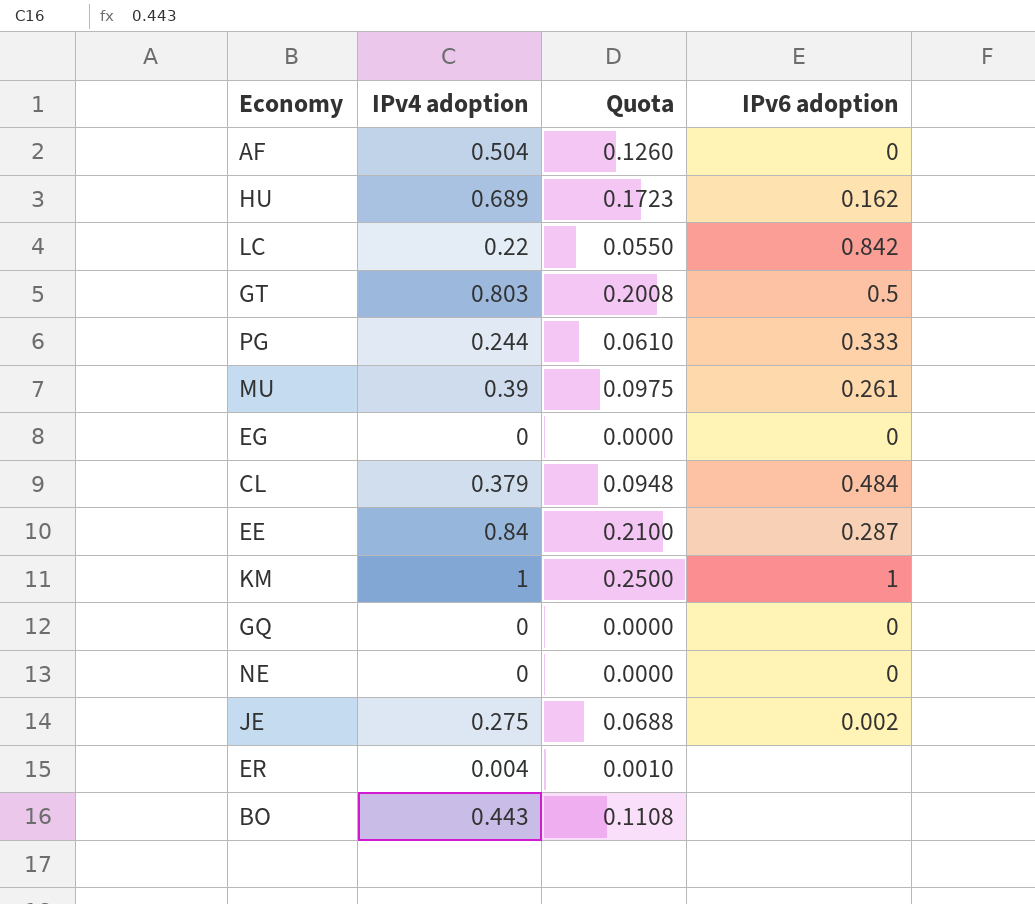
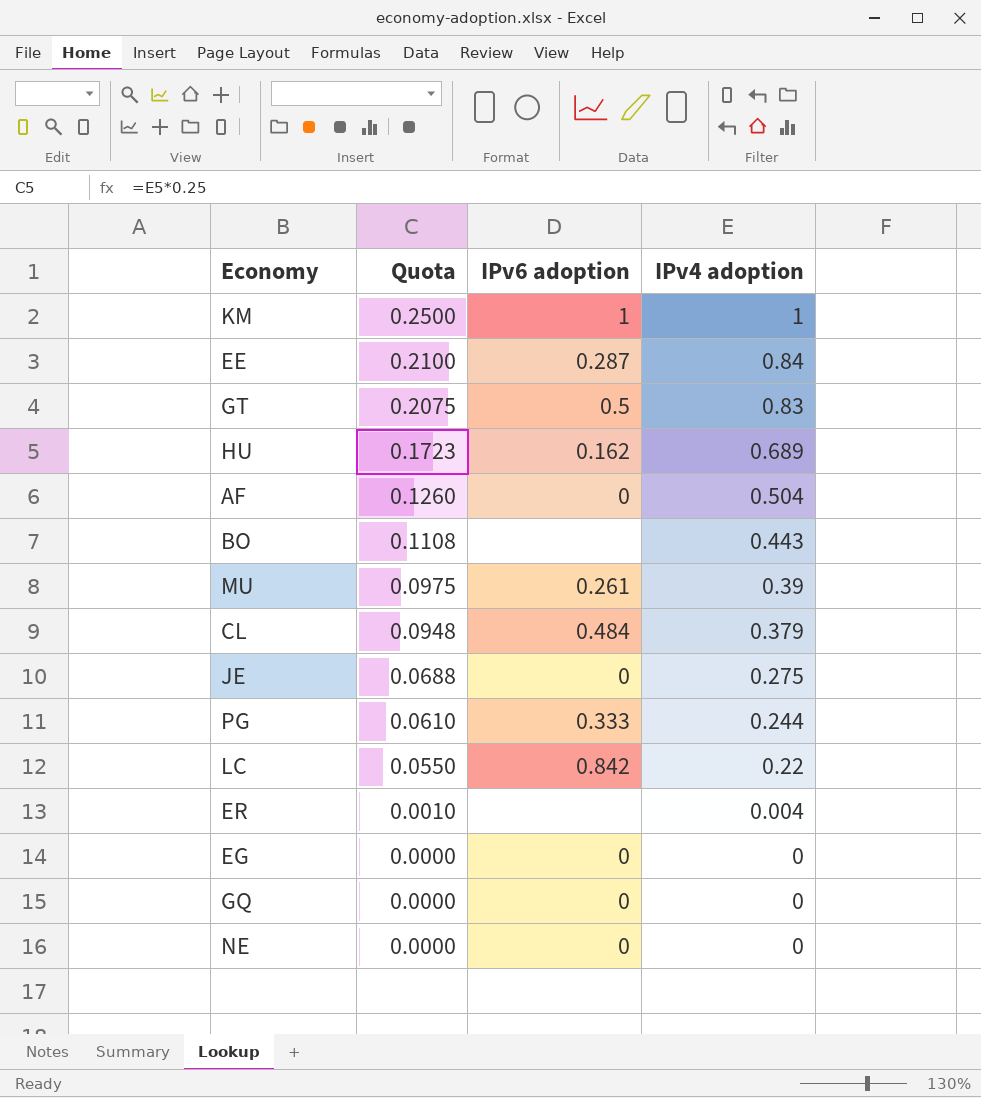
row order: none -> Quota descending
column IPv4 adoption | position: 2 -> 4
GT | Quota: 0.2008 -> 0.2075
GT | IPv4 adoption: 0.803 -> 0.83
JE | IPv6 adoption: 0.002 -> 0

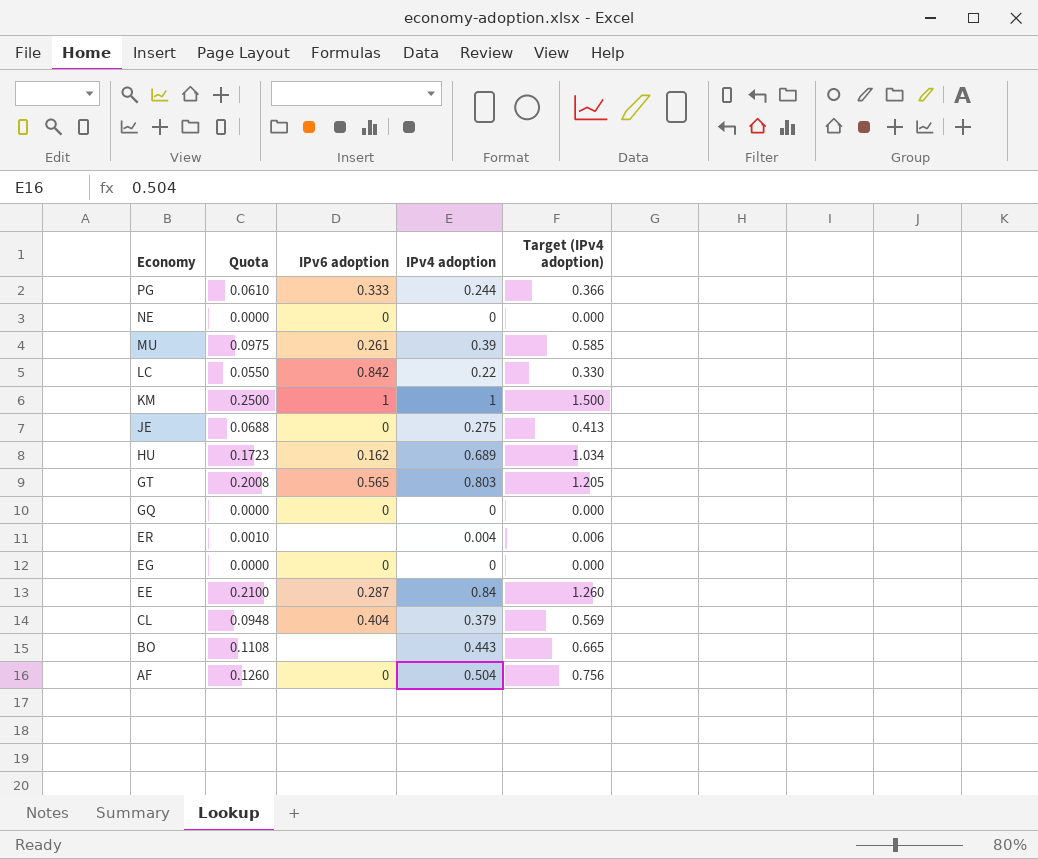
row order: Quota descending -> Economy descending
column Target (IPv4 adoption) | formula: none -> [IPv4 adoption] * 1.5
GT | Quota: 0.2075 -> 0.2008
GT | IPv6 adoption: 0.5 -> 0.565
GT | IPv4 adoption: 0.83 -> 0.803
CL | IPv6 adoption: 0.484 -> 0.404

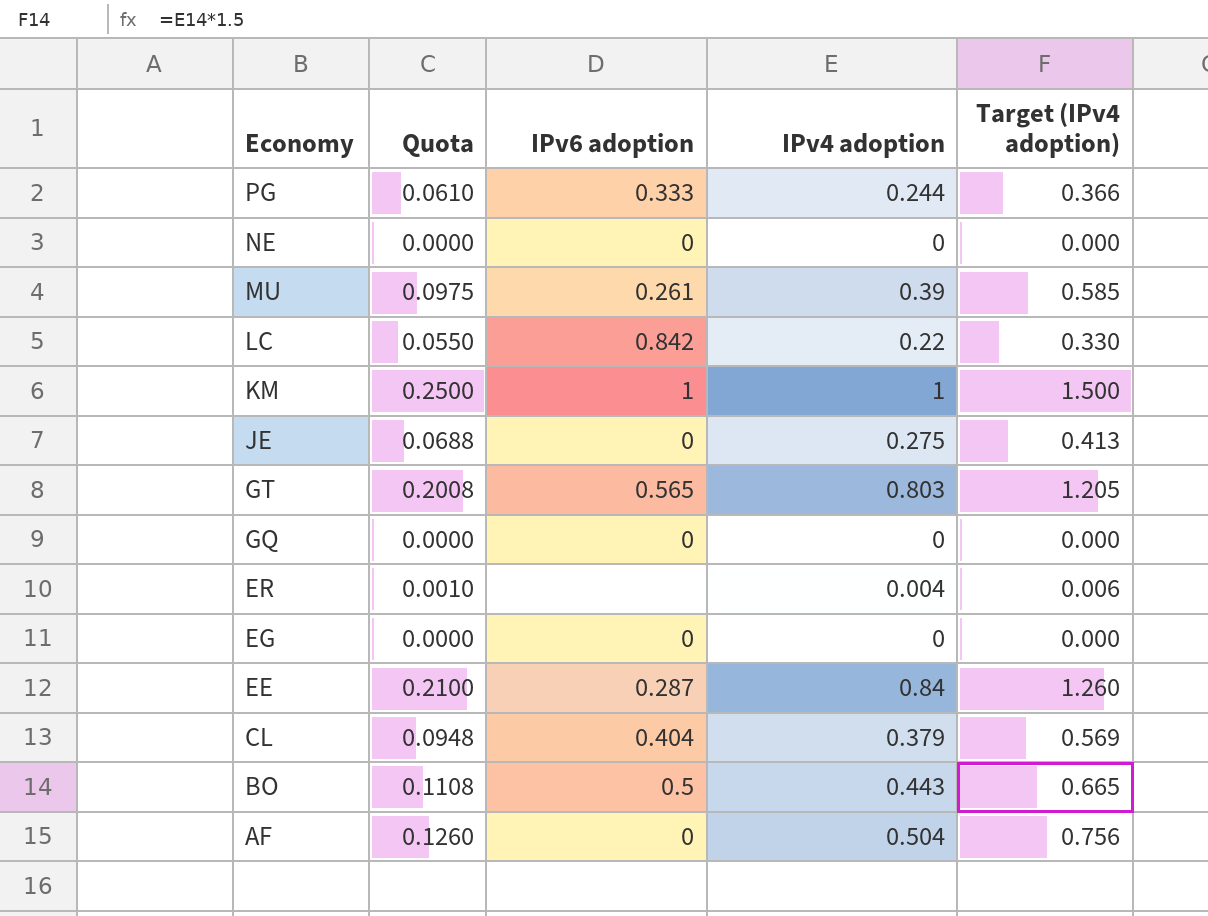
row HU: 0.1723 | 0.162 | 0.689 | 1.034 -> none
BO | IPv6 adoption: none -> 0.5

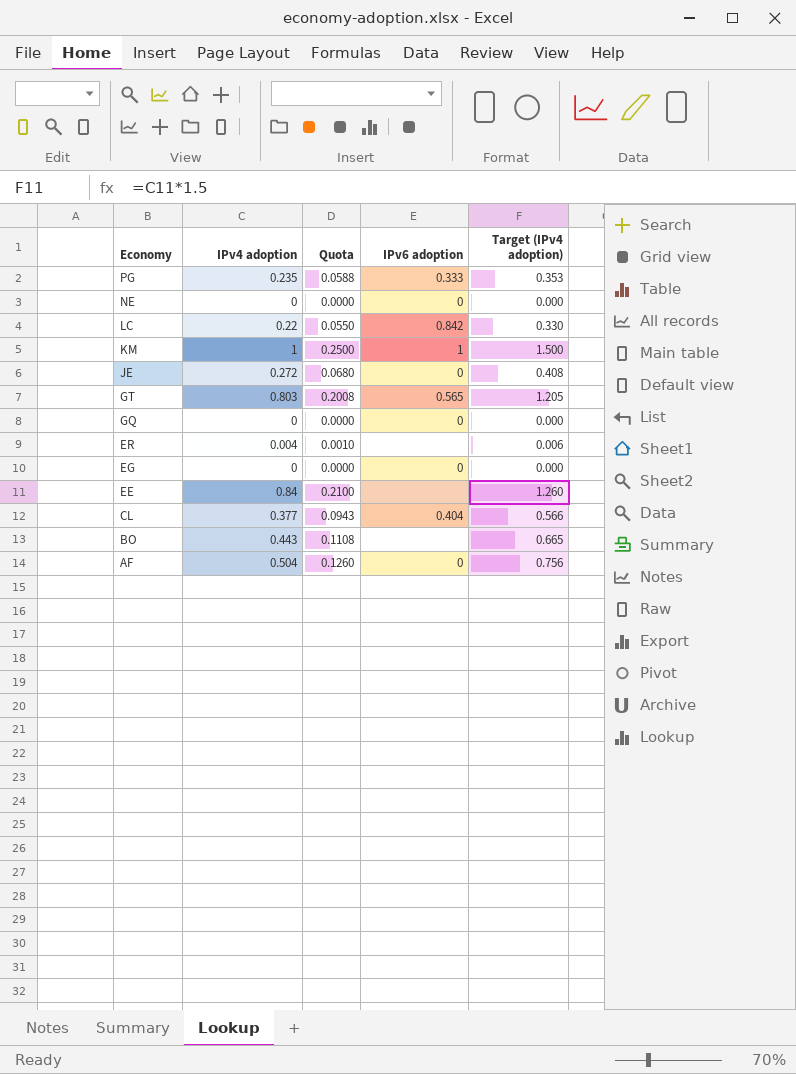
column IPv4 adoption | position: 4 -> 2
row MU: 0.0975 | 0.261 | 0.39 | 0.585 -> none
PG | IPv4 adoption: 0.244 -> 0.235
PG | Quota: 0.0610 -> 0.0588
PG | Target (IPv4 adoption): 0.366 -> 0.353
JE | IPv4 adoption: 0.275 -> 0.272
JE | Quota: 0.0688 -> 0.0680
JE | Target (IPv4 adoption): 0.413 -> 0.408
EE | IPv6 adoption: 0.287 -> none
CL | IPv4 adoption: 0.379 -> 0.377
CL | Quota: 0.0948 -> 0.0943
CL | Target (IPv4 adoption): 0.569 -> 0.566
BO | IPv6 adoption: 0.5 -> none

